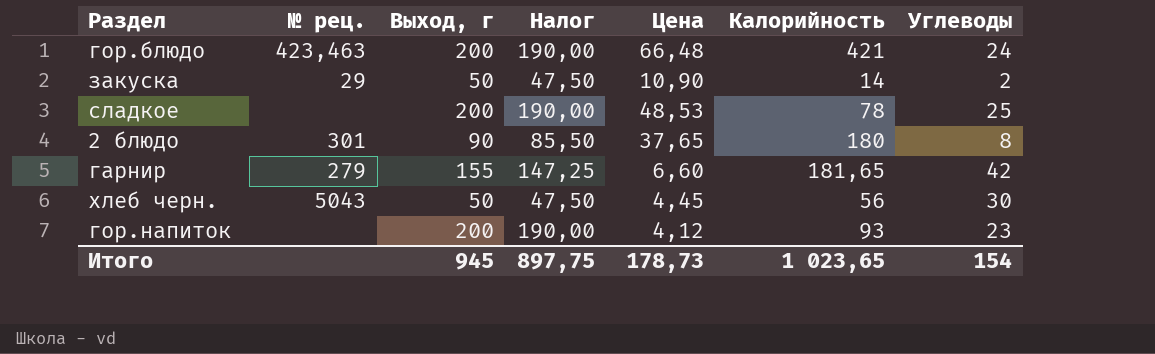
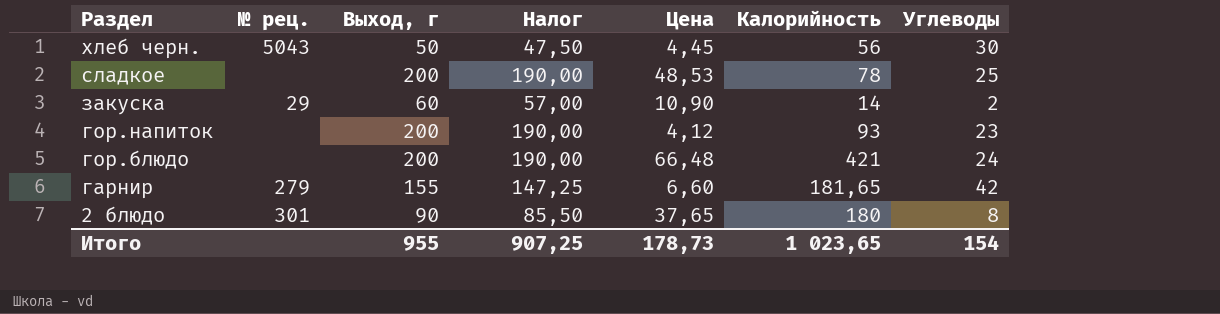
row order: none -> Раздел descending
закуска | Выход, г: 50 -> 60
закуска | Налог: 47,50 -> 57,00
гор.блюдо | № рец.: 423,463 -> none
Итого | Выход, г: 945 -> 955
Итого | Налог: 897,75 -> 907,25

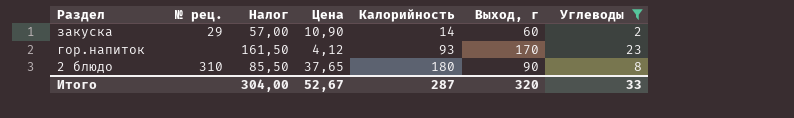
filter: none -> Углеводы <= 23
column Выход, г | position: 3 -> 6
гор.напиток | Налог: 190,00 -> 161,50
гор.напиток | Выход, г: 200 -> 170
2 блюдо | № рец.: 301 -> 310
Итого | Налог: 907,25 -> 304,00
Итого | Цена: 178,73 -> 52,67
Итого | Калорийность: 1 023,65 -> 287
Итого | Выход, г: 955 -> 320
Итого | Углеводы: 154 -> 33

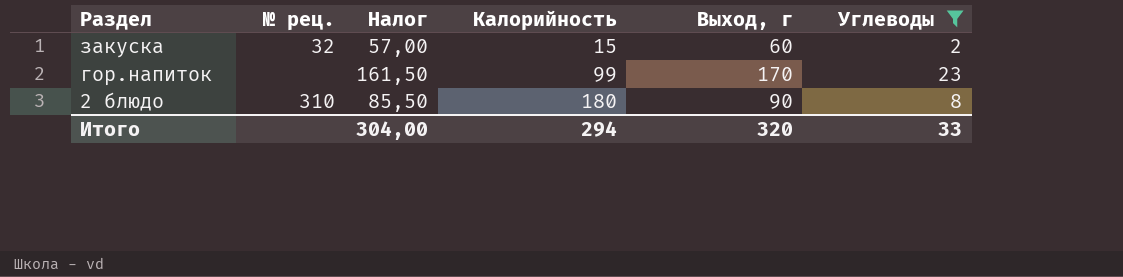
column Цена | position: 4 -> none
закуска | № рец.: 29 -> 32
закуска | Калорийность: 14 -> 15
гор.напиток | Калорийность: 93 -> 99
Итого | Калорийность: 287 -> 294

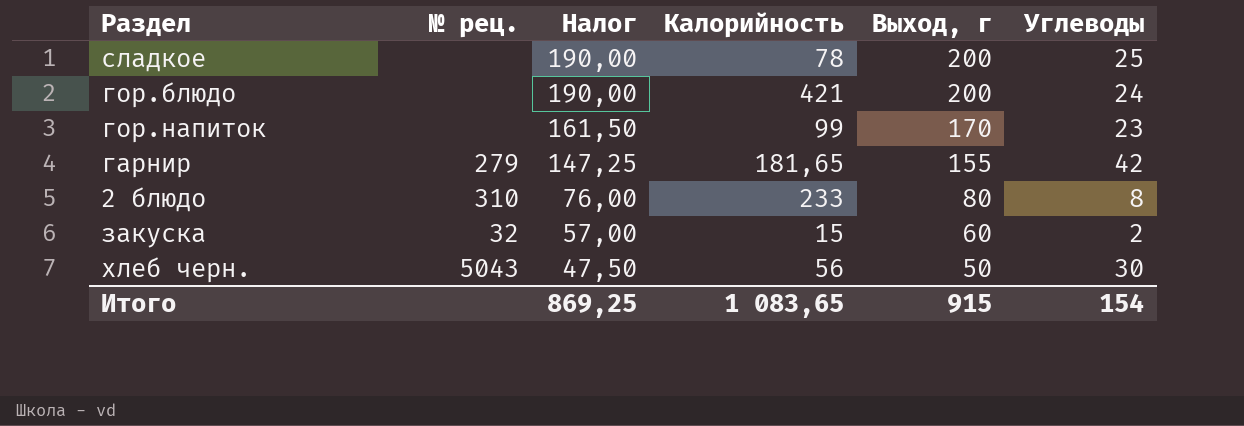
filter: Углеводы <= 23 -> none
row order: Раздел descending -> Налог descending
2 блюдо | Налог: 85,50 -> 76,00
2 блюдо | Калорийность: 180 -> 233
2 блюдо | Выход, г: 90 -> 80
Итого | Налог: 304,00 -> 869,25
Итого | Калорийность: 294 -> 1 083,65
Итого | Выход, г: 320 -> 915
Итого | Углеводы: 33 -> 154

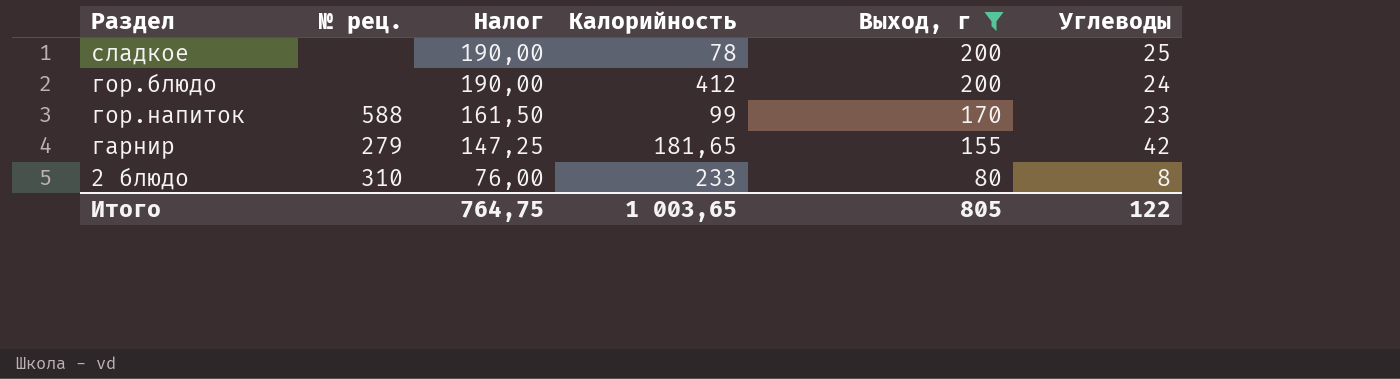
filter: none -> Выход, г >= 80
гор.блюдо | Калорийность: 421 -> 412
гор.напиток | № рец.: none -> 588
Итого | Налог: 869,25 -> 764,75
Итого | Калорийность: 1 083,65 -> 1 003,65
Итого | Выход, г: 915 -> 805
Итого | Углеводы: 154 -> 122

